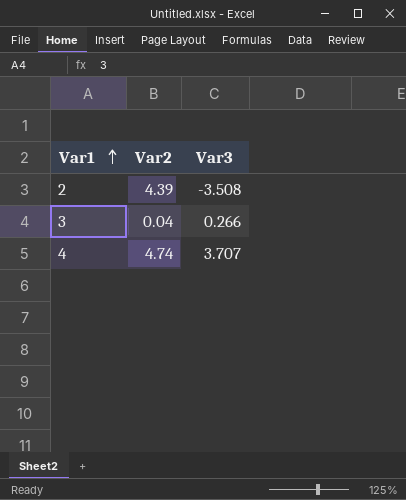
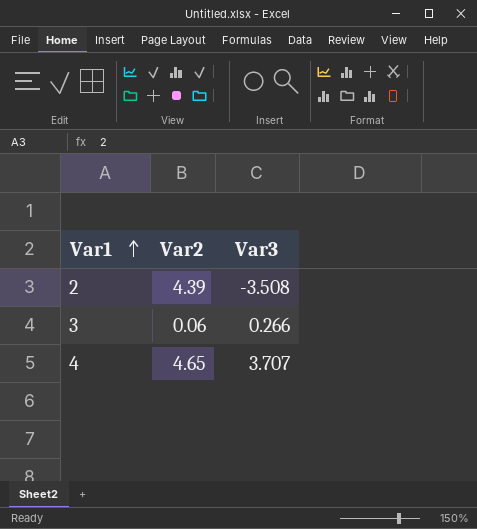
3 | Var2: 0.04 -> 0.06
4 | Var2: 4.74 -> 4.65

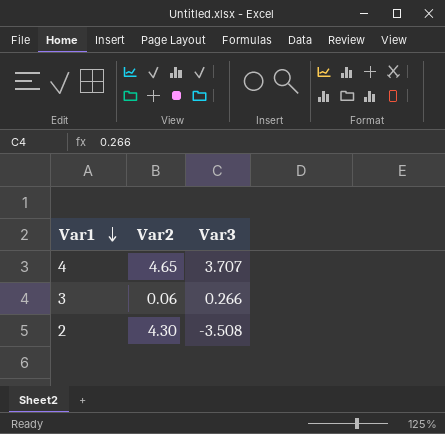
row order: Var1 ascending -> Var1 descending
2 | Var2: 4.39 -> 4.30

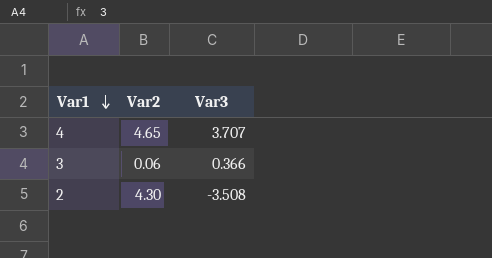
3 | Var3: 0.266 -> 0.366

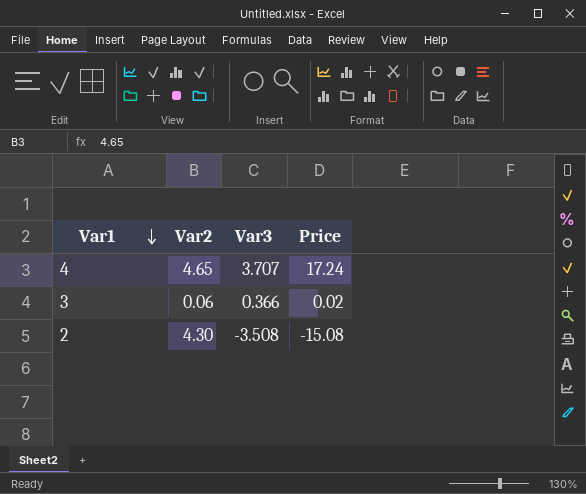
column Price | formula: none -> [Var2] * [Var3]

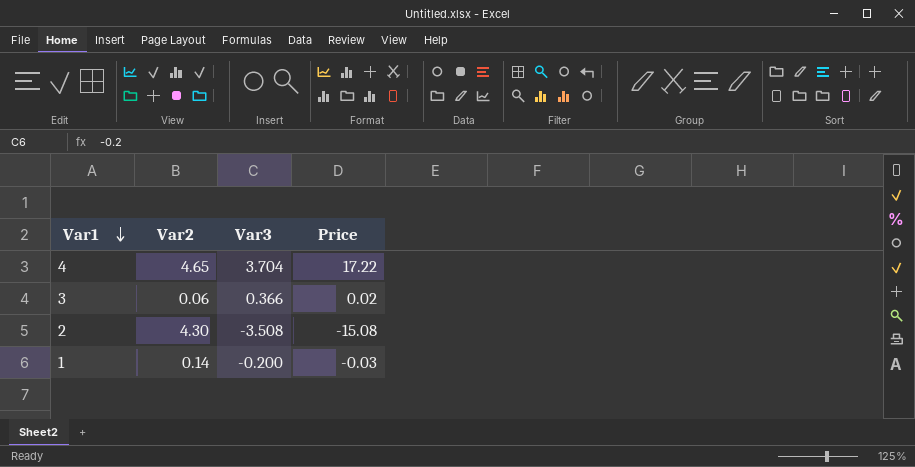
4 | Var3: 3.707 -> 3.704
4 | Price: 17.24 -> 17.22
row 1: none -> 0.14 | -0.200 | -0.03

